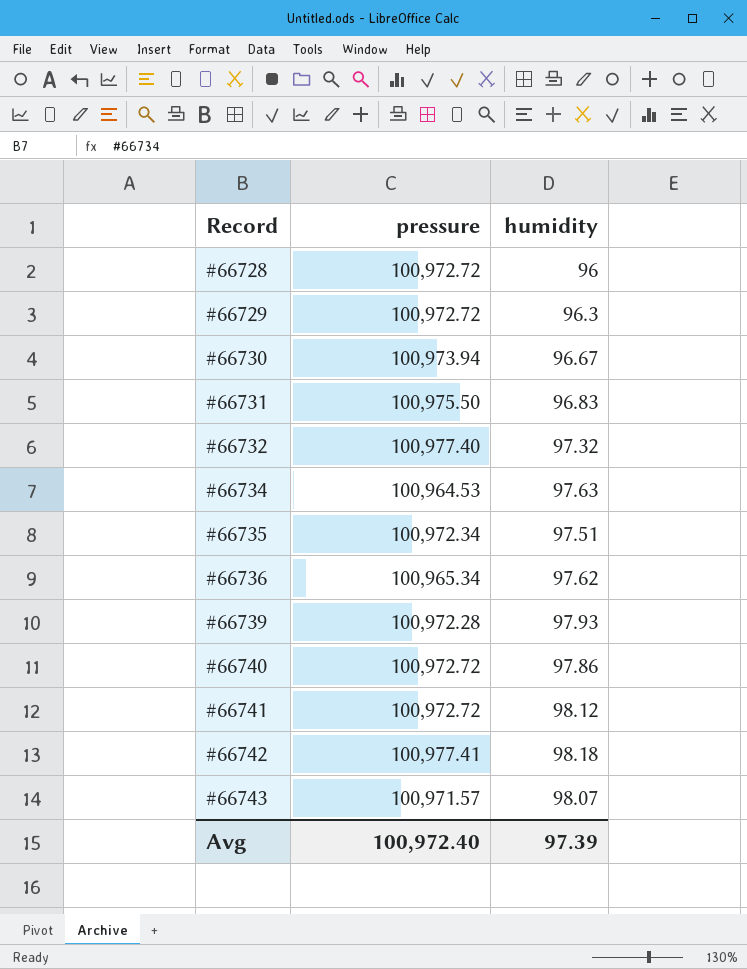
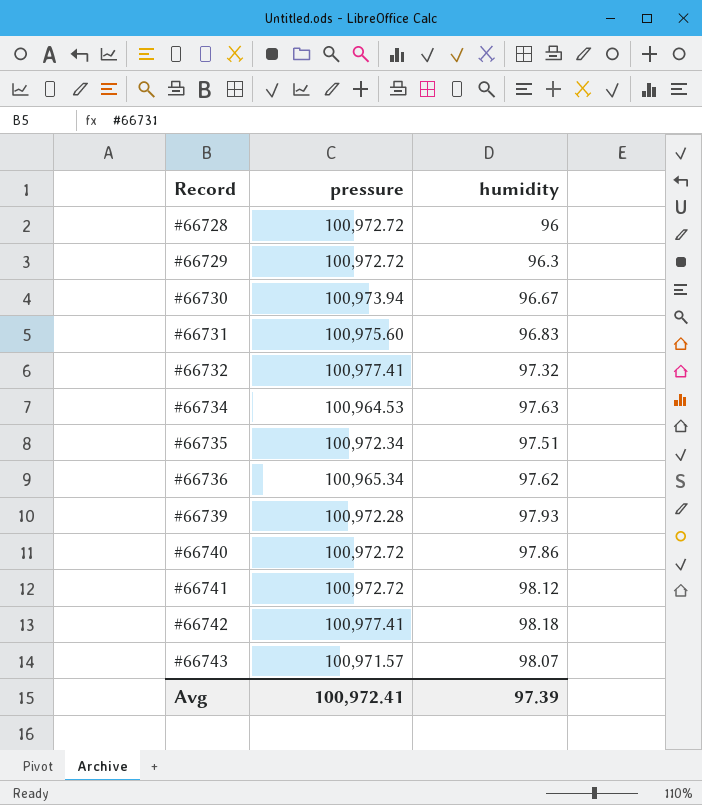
#66731 | pressure: 100,975.50 -> 100,975.60
#66732 | pressure: 100,977.40 -> 100,977.41
Avg | pressure: 100,972.40 -> 100,972.41

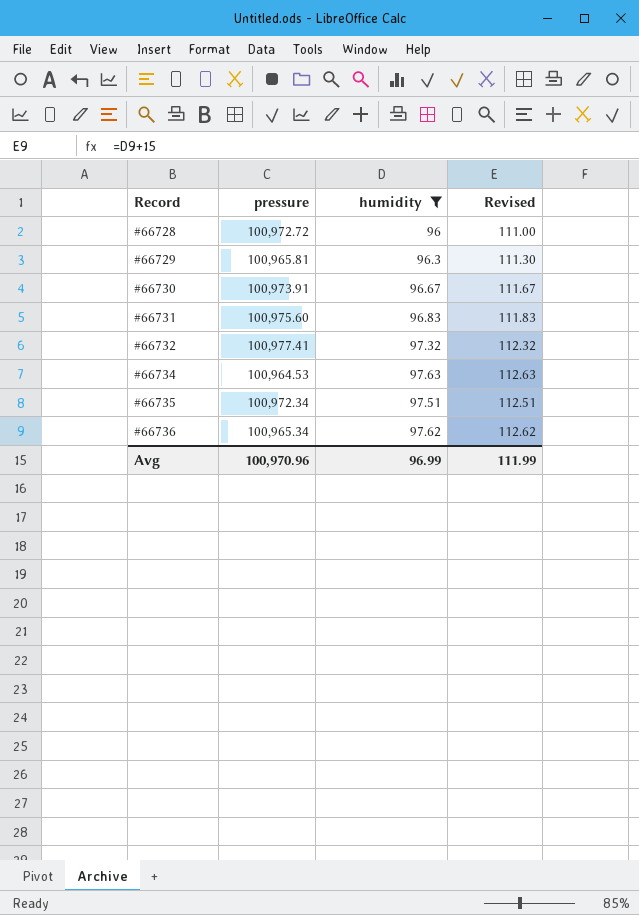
filter: none -> humidity <= 97.63
column Revised | formula: none -> [humidity] + 15
#66729 | pressure: 100,972.72 -> 100,965.81
#66730 | pressure: 100,973.94 -> 100,973.91
Avg | pressure: 100,972.41 -> 100,970.96
Avg | humidity: 97.39 -> 96.99

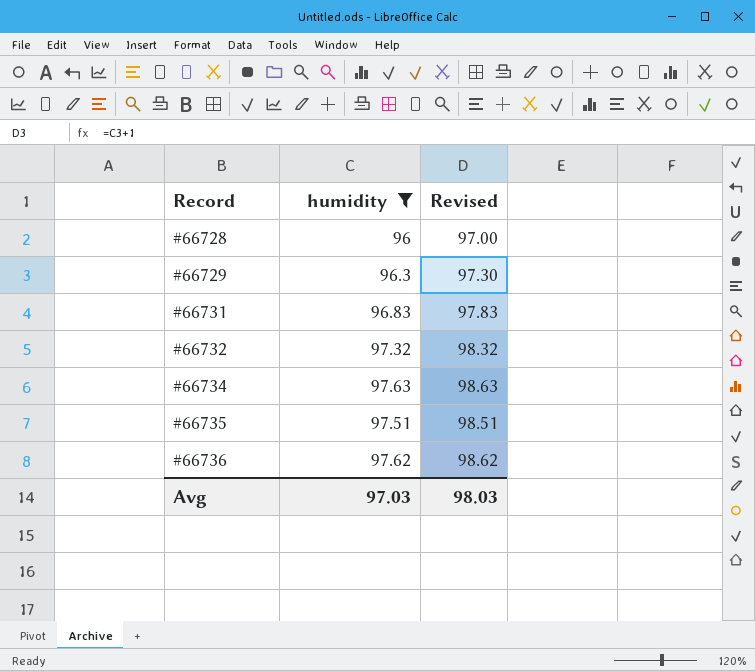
column pressure | position: 2 -> none
column Revised | formula: [humidity] + 15 -> [humidity] + 1
row #66730: 100,973.91 | 96.67 | 111.67 -> none
Avg | humidity: 96.99 -> 97.03
Avg | Revised: 111.99 -> 98.03

